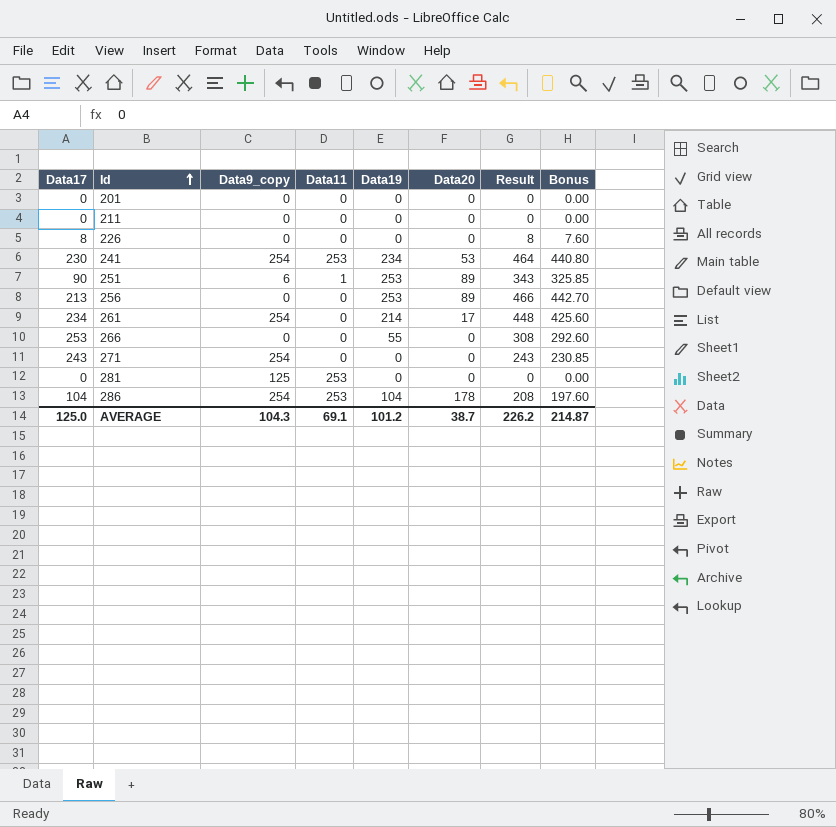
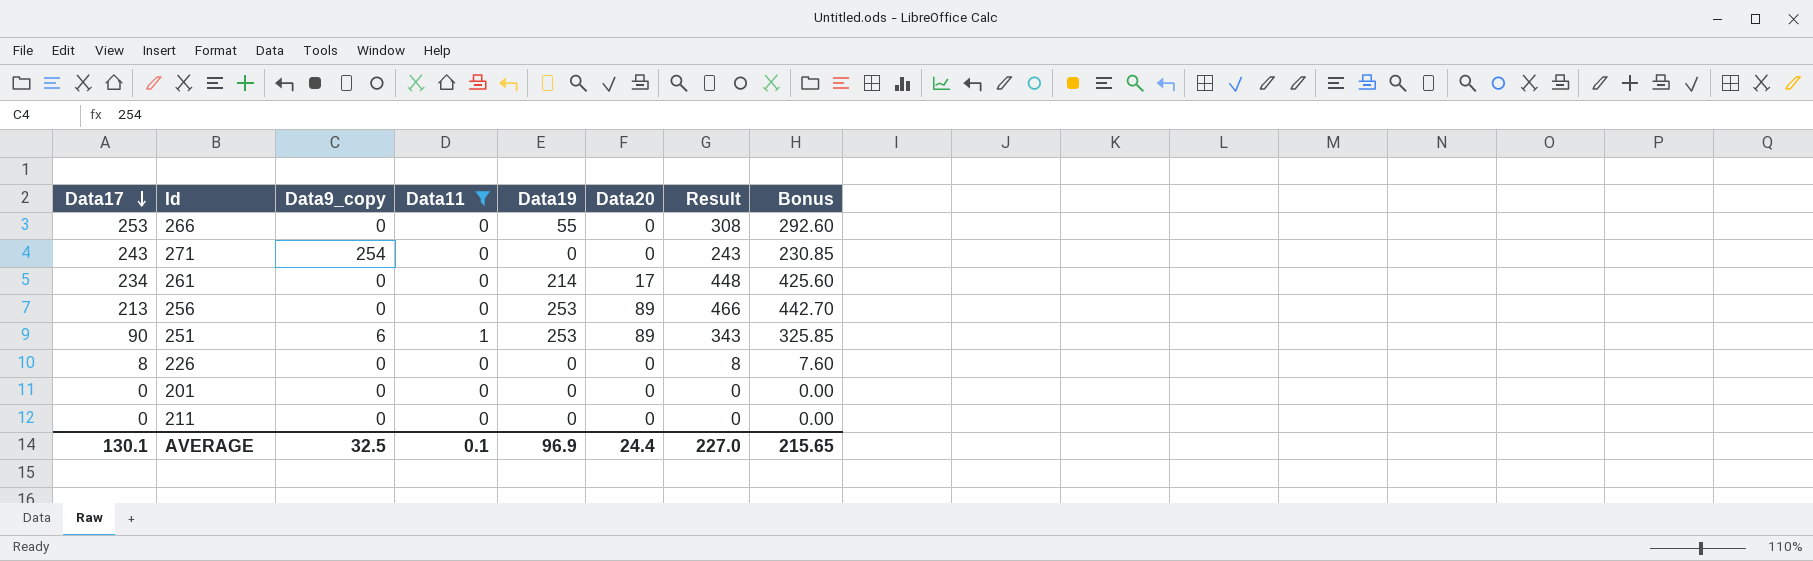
filter: none -> Data11 != 253
row order: Id ascending -> Data17 descending
261 | Data9_copy: 254 -> 0
AVERAGE | Data17: 125.0 -> 130.1
AVERAGE | Data9_copy: 104.3 -> 32.5
AVERAGE | Data11: 69.1 -> 0.1
AVERAGE | Data19: 101.2 -> 96.9
AVERAGE | Data20: 38.7 -> 24.4
AVERAGE | Result: 226.2 -> 227.0
AVERAGE | Bonus: 214.87 -> 215.65

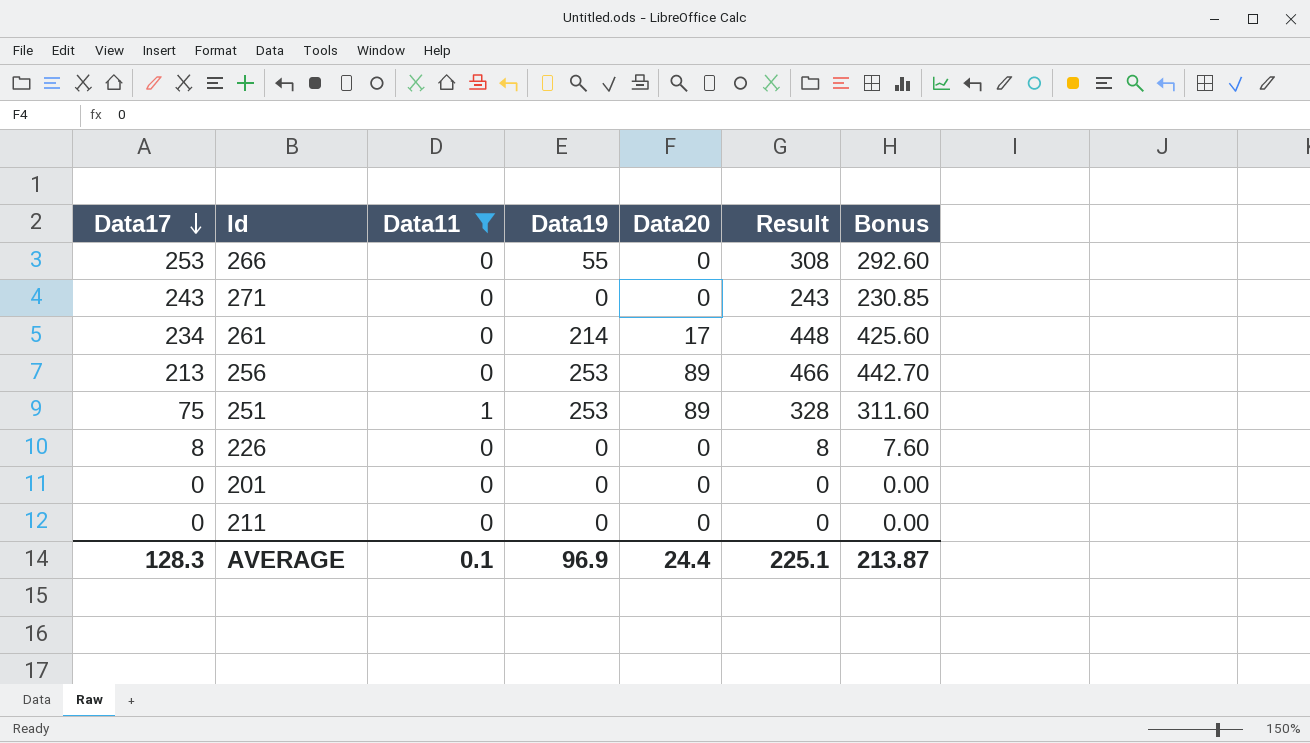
column Data9_copy | position: 3 -> none
251 | Data17: 90 -> 75
251 | Result: 343 -> 328
251 | Bonus: 325.85 -> 311.60
AVERAGE | Data17: 130.1 -> 128.3
AVERAGE | Result: 227.0 -> 225.1
AVERAGE | Bonus: 215.65 -> 213.87

